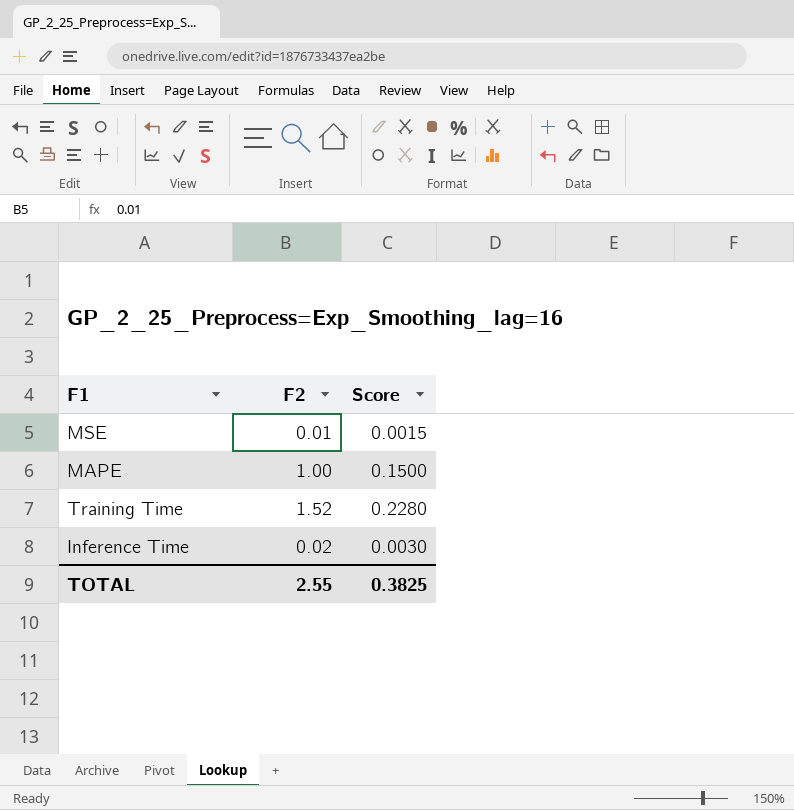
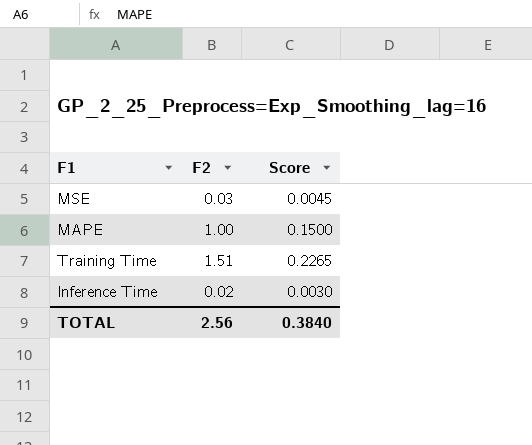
MSE | F2: 0.01 -> 0.03
MSE | Score: 0.0015 -> 0.0045
Training Time | F2: 1.52 -> 1.51
Training Time | Score: 0.2280 -> 0.2265
TOTAL | F2: 2.55 -> 2.56
TOTAL | Score: 0.3825 -> 0.3840

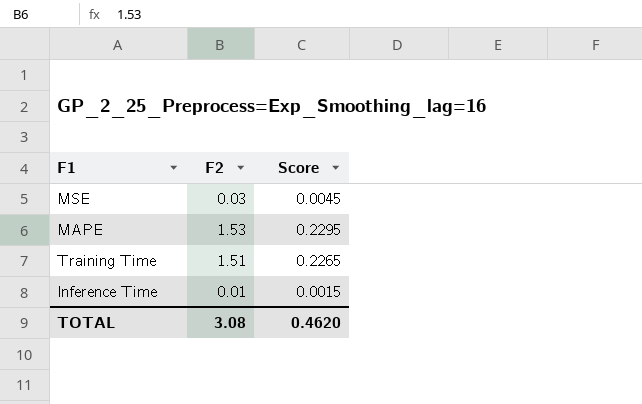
MAPE | F2: 1.00 -> 1.53
MAPE | Score: 0.1500 -> 0.2295
Inference Time | F2: 0.02 -> 0.01
Inference Time | Score: 0.0030 -> 0.0015
TOTAL | F2: 2.56 -> 3.08
TOTAL | Score: 0.3840 -> 0.4620

